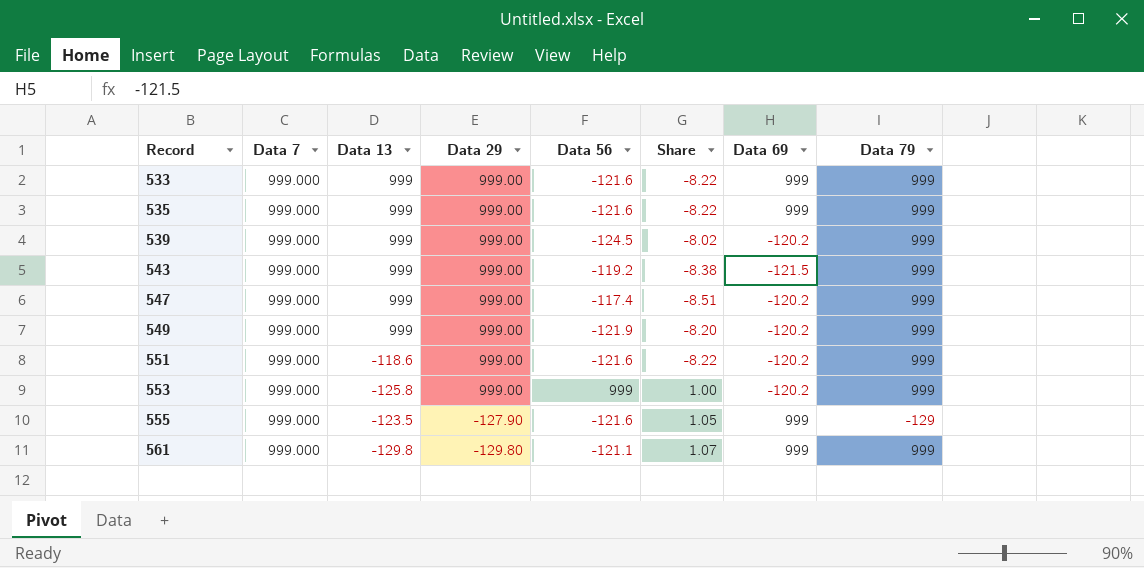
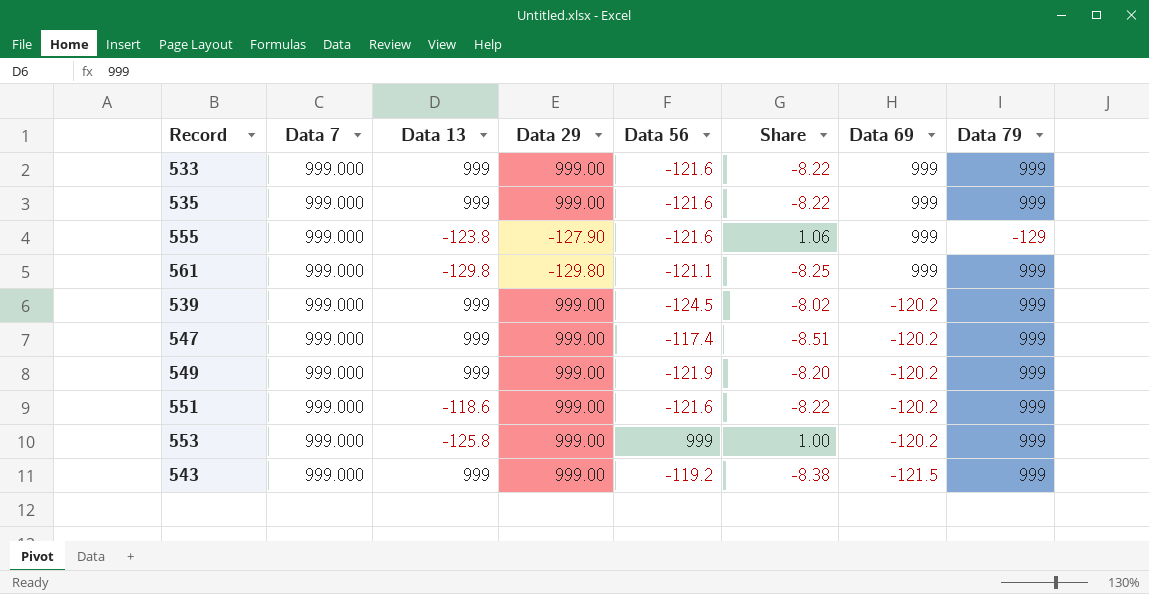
row order: Record ascending -> Data 69 descending
column Share | formula: [Data 29] / [Data 56] -> [Data 79] / [Data 56]
555 | Data 13: -123.5 -> -123.8

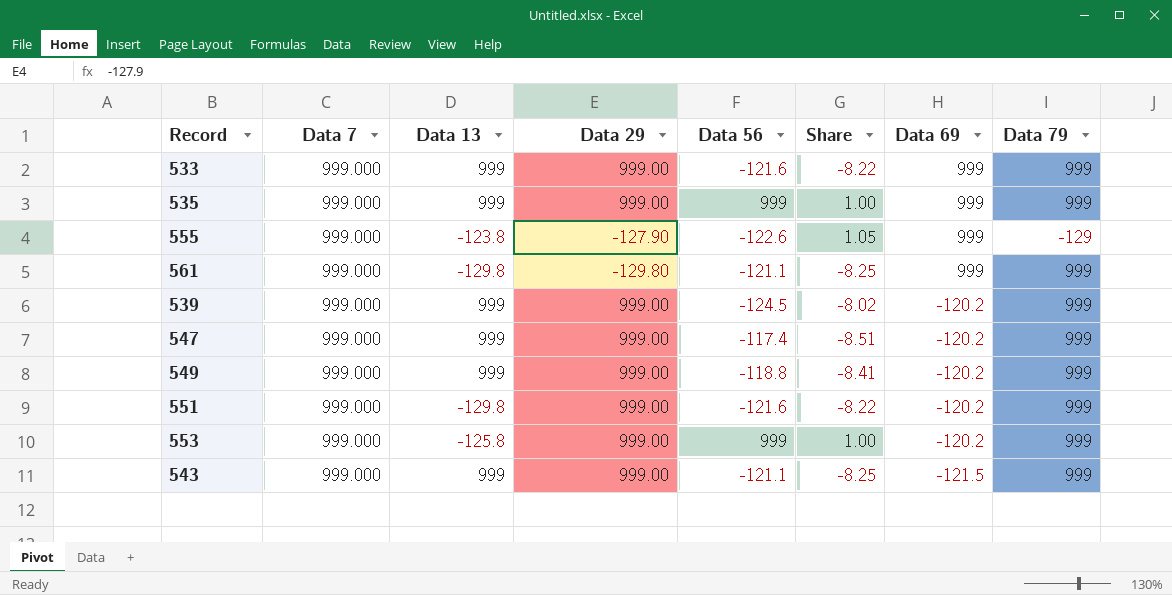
535 | Data 56: -121.6 -> 999
535 | Share: -8.22 -> 1.00
555 | Data 56: -121.6 -> -122.6
555 | Share: 1.06 -> 1.05
549 | Data 56: -121.9 -> -118.8
549 | Share: -8.20 -> -8.41
551 | Data 13: -118.6 -> -129.8
543 | Data 56: -119.2 -> -121.1
543 | Share: -8.38 -> -8.25

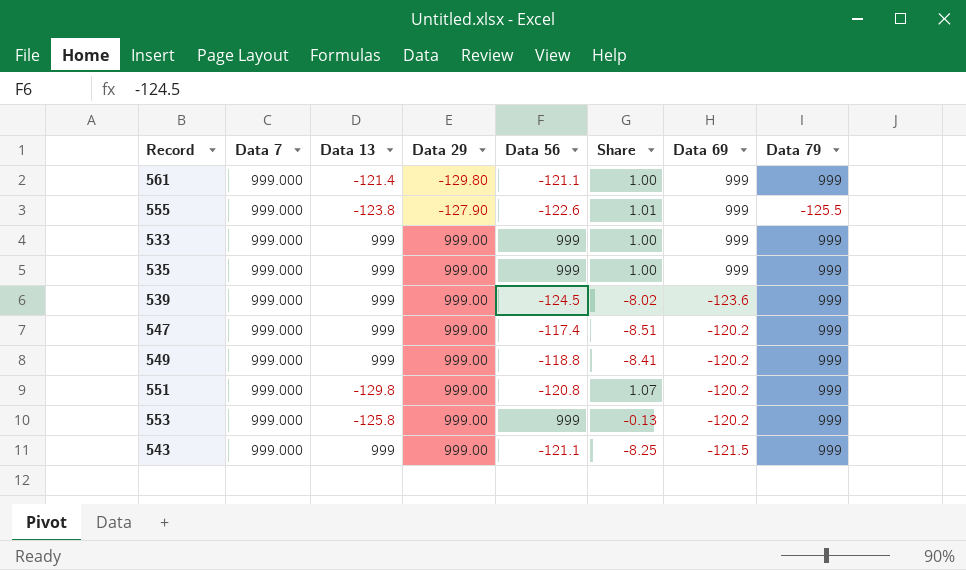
row order: Data 69 descending -> Data 29 ascending
column Share | formula: [Data 79] / [Data 56] -> [Data 13] / [Data 56]
561 | Data 13: -129.8 -> -121.4
555 | Data 79: -129 -> -125.5
533 | Data 56: -121.6 -> 999
539 | Data 69: -120.2 -> -123.6
551 | Data 56: -121.6 -> -120.8

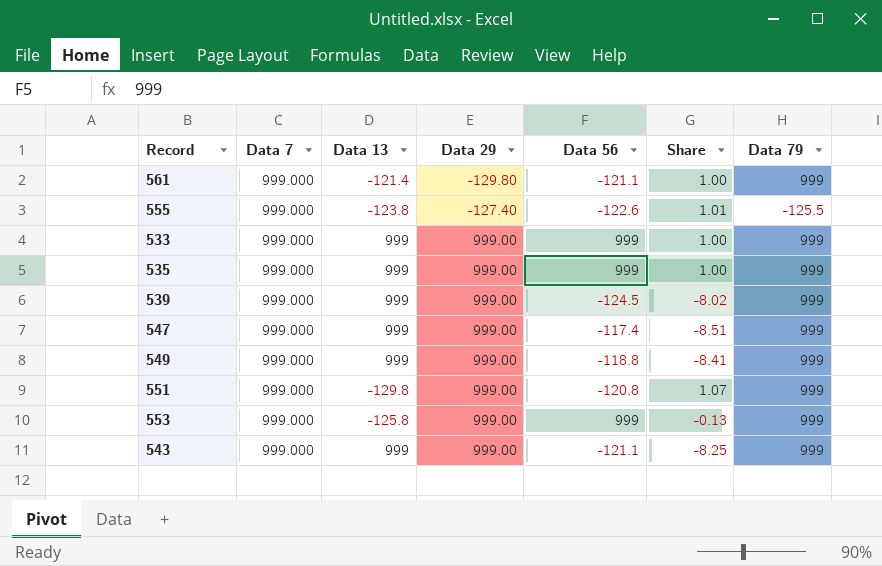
column Data 69 | position: 7 -> none
555 | Data 29: -127.90 -> -127.40

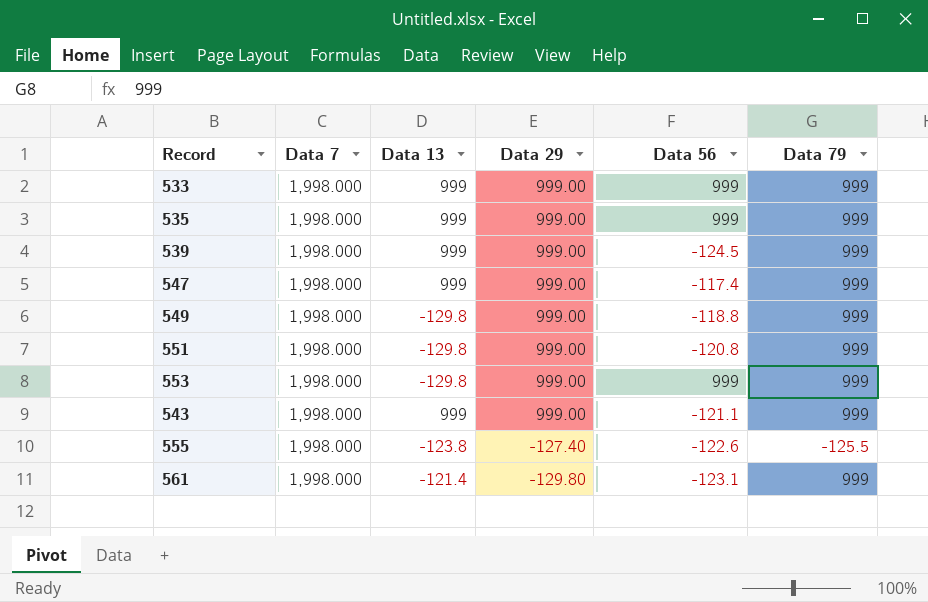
row order: Data 29 ascending -> Data 29 descending
column Share | formula: [Data 13] / [Data 56] -> none
533 | Data 7: 999.000 -> 1,998.000
535 | Data 7: 999.000 -> 1,998.000
539 | Data 7: 999.000 -> 1,998.000
547 | Data 7: 999.000 -> 1,998.000
549 | Data 7: 999.000 -> 1,998.000
549 | Data 13: 999 -> -129.8
551 | Data 7: 999.000 -> 1,998.000
553 | Data 7: 999.000 -> 1,998.000
553 | Data 13: -125.8 -> -129.8
543 | Data 7: 999.000 -> 1,998.000
555 | Data 7: 999.000 -> 1,998.000
561 | Data 7: 999.000 -> 1,998.000
561 | Data 56: -121.1 -> -123.1

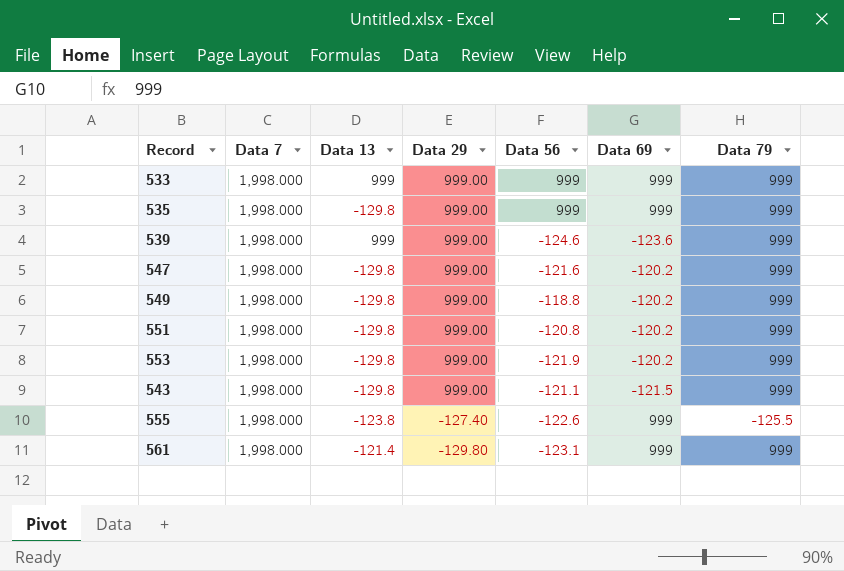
column Data 69 | position: none -> 6
535 | Data 13: 999 -> -129.8
539 | Data 56: -124.5 -> -124.6
547 | Data 13: 999 -> -129.8
547 | Data 56: -117.4 -> -121.6
553 | Data 56: 999 -> -121.9
543 | Data 13: 999 -> -129.8

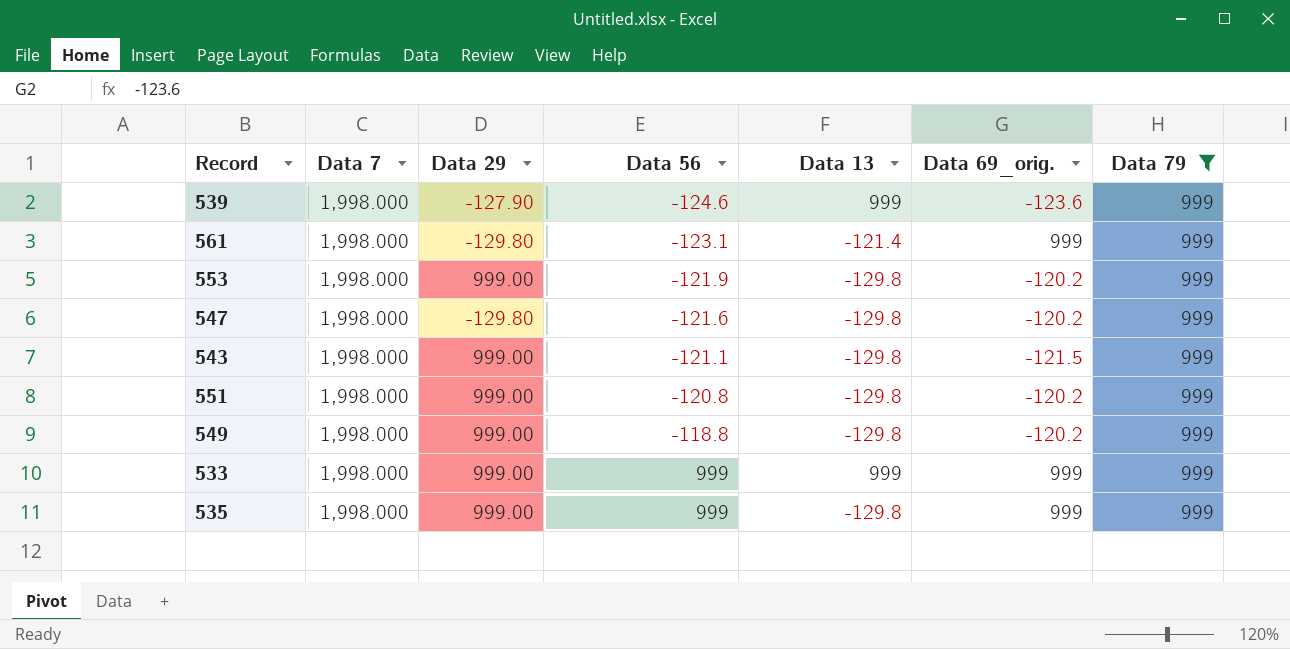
filter: none -> Data 79 = 999
row order: Data 29 descending -> Data 56 ascending
column Data 13 | position: 3 -> 5
column name: Data 69 -> Data 69_orig.
539 | Data 29: 999.00 -> -127.90
547 | Data 29: 999.00 -> -129.80

